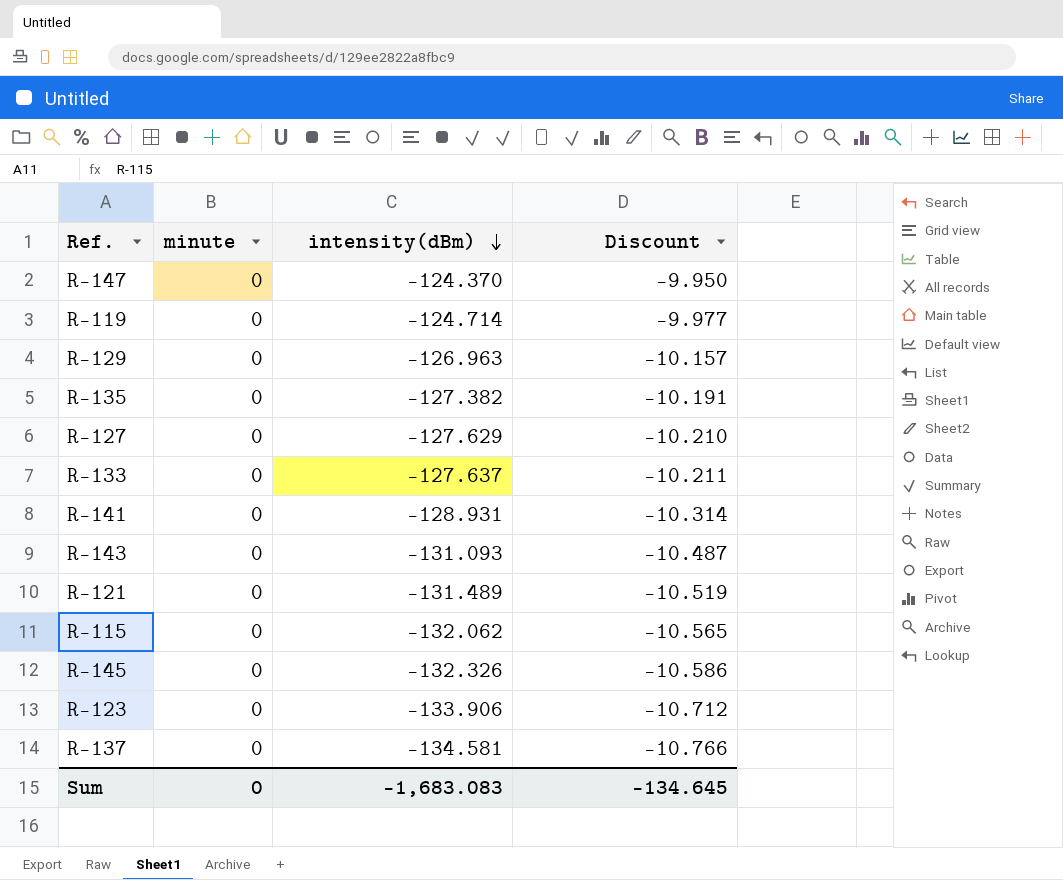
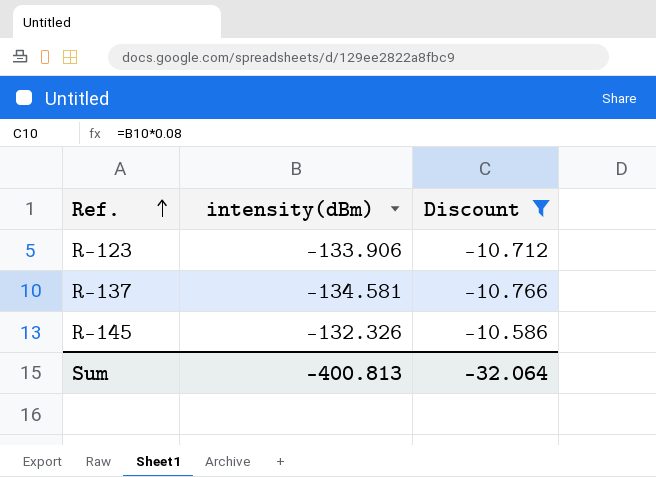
filter: none -> Discount <= -10.586
row order: intensity(dBm) descending -> Ref. ascending
column minute | position: 2 -> none
Sum | intensity(dBm): -1,683.083 -> -400.813
Sum | Discount: -134.645 -> -32.064

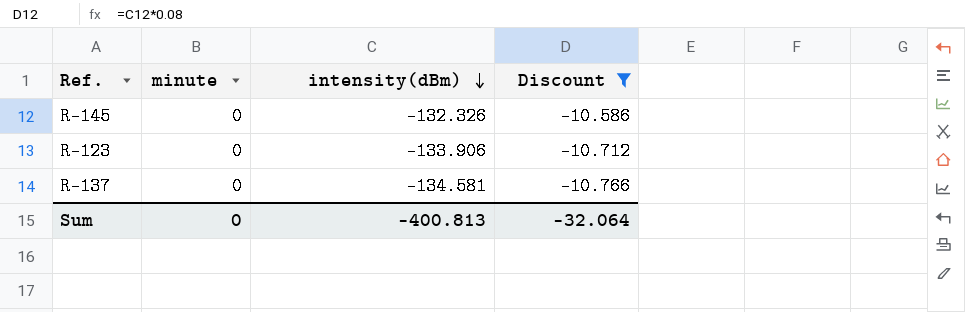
row order: Ref. ascending -> intensity(dBm) descending
column minute | position: none -> 2

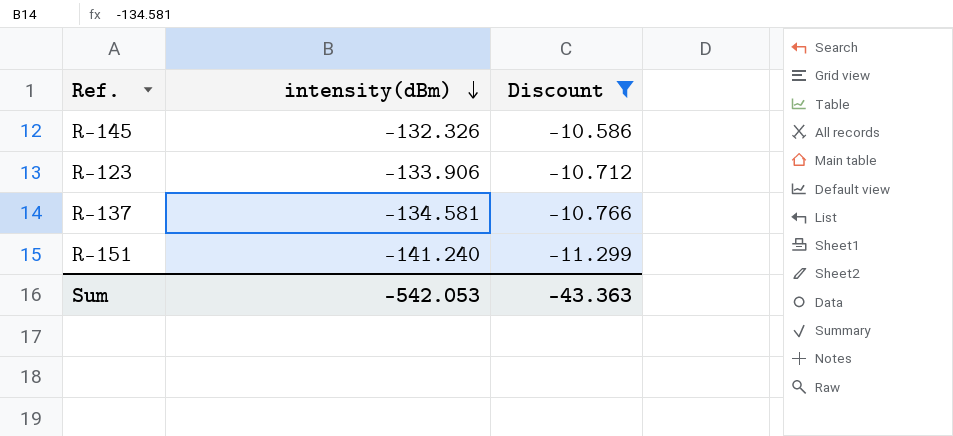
column minute | position: 2 -> none
row R-151: none -> -141.240 | -11.299
Sum | intensity(dBm): -400.813 -> -542.053
Sum | Discount: -32.064 -> -43.363

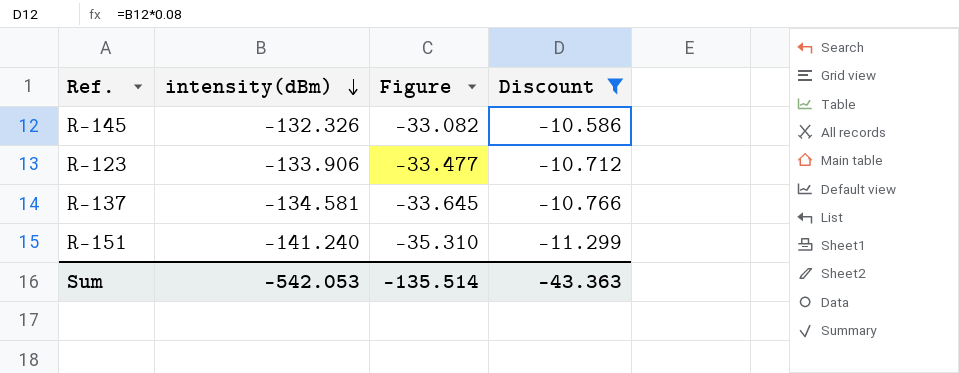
column Figure | formula: none -> [intensity(dBm)] * 0.25

